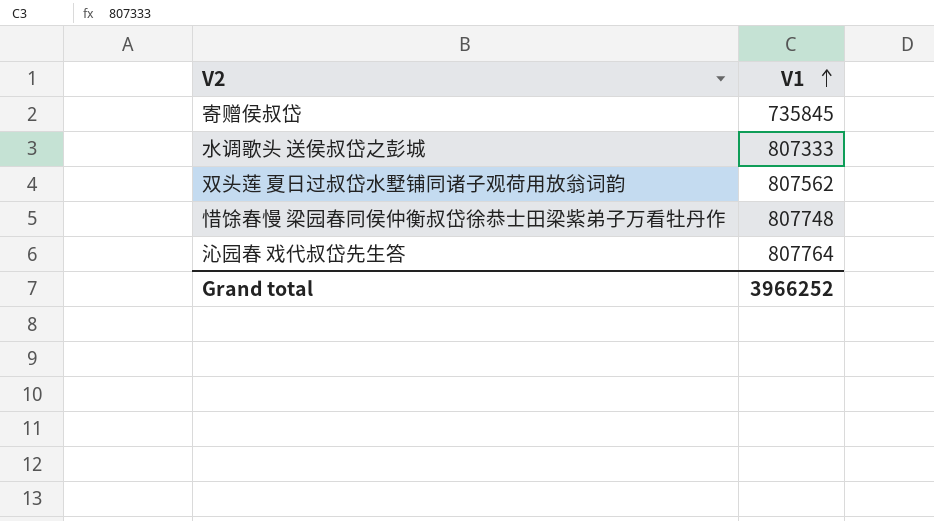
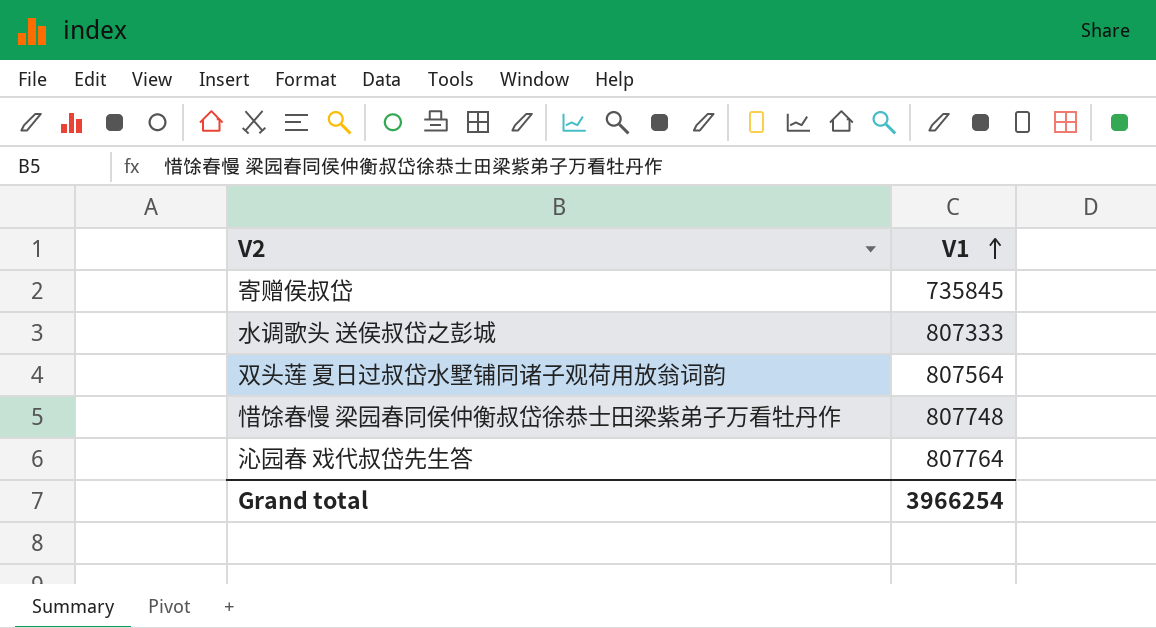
双头莲 夏日过叔岱水墅铺同诸子观荷用放翁词韵 | V1: 807562 -> 807564
Grand total | V1: 3966252 -> 3966254

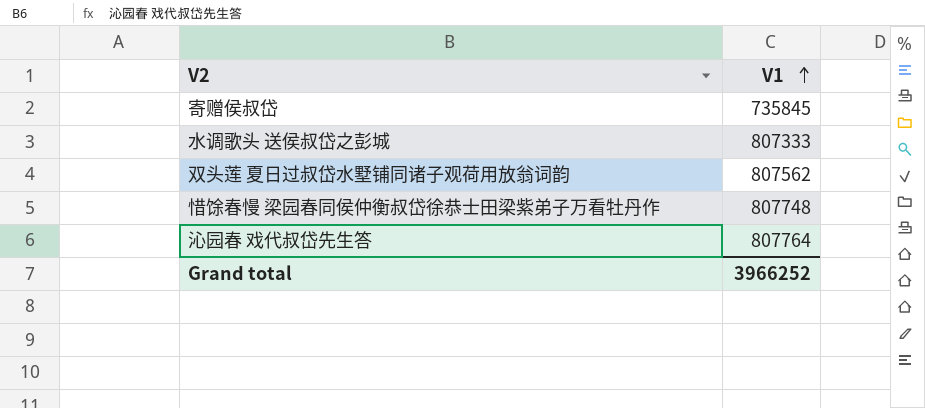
双头莲 夏日过叔岱水墅铺同诸子观荷用放翁词韵 | V1: 807564 -> 807562
Grand total | V1: 3966254 -> 3966252

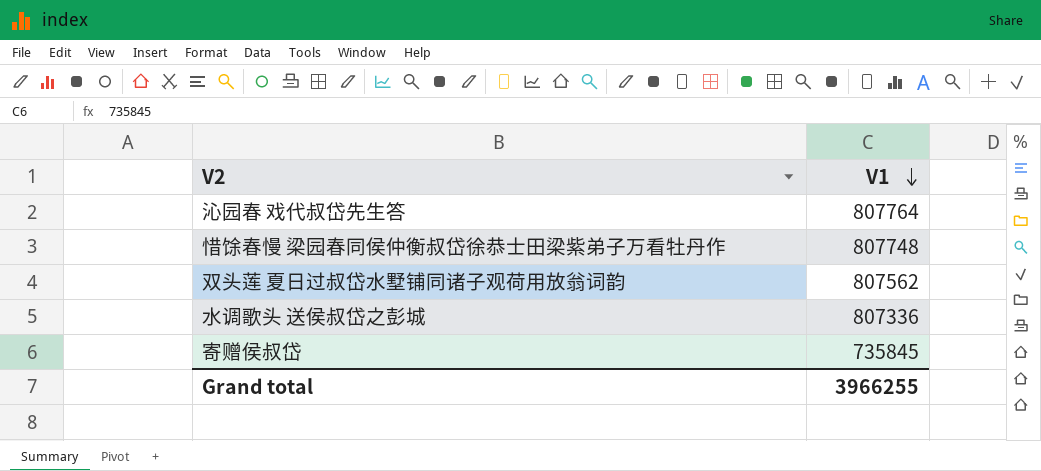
row order: V1 ascending -> V1 descending
水调歌头 送侯叔岱之彭城 | V1: 807333 -> 807336
Grand total | V1: 3966252 -> 3966255

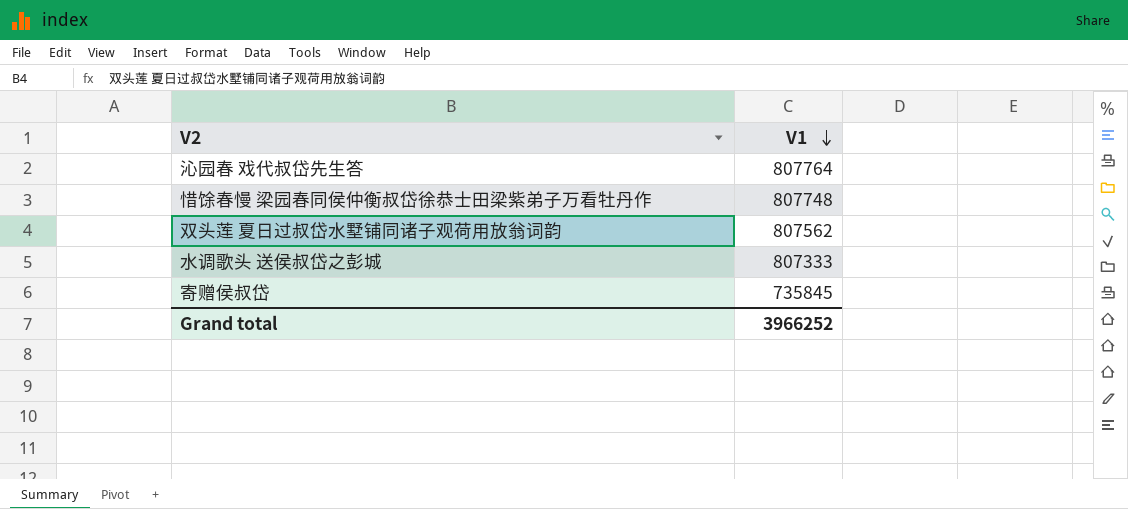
水调歌头 送侯叔岱之彭城 | V1: 807336 -> 807333
Grand total | V1: 3966255 -> 3966252

